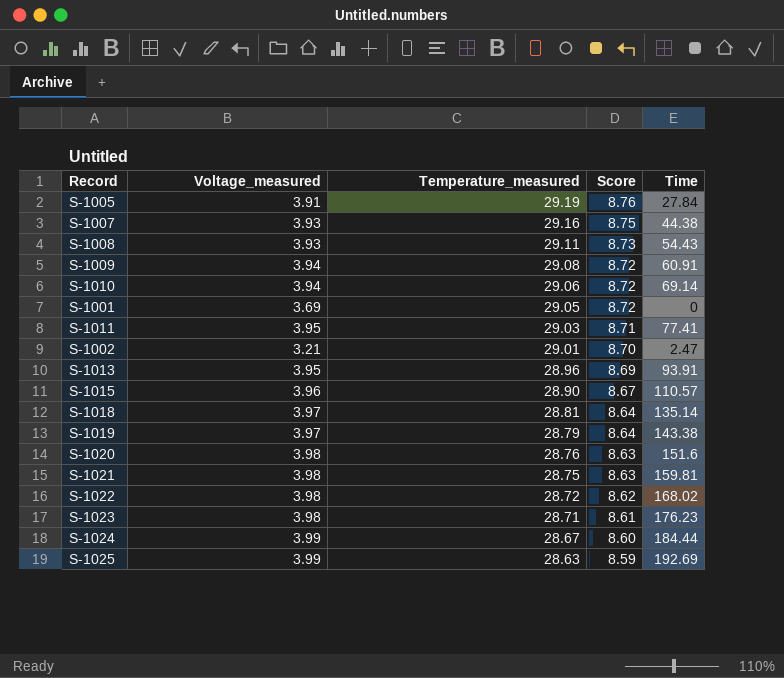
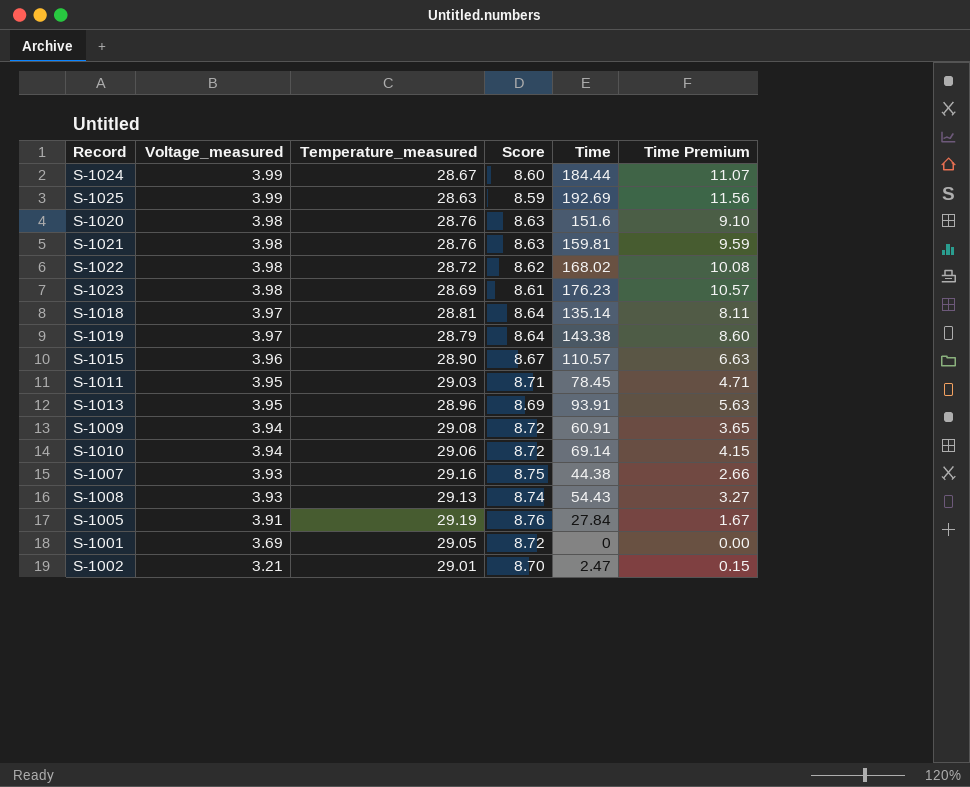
row order: Temperature_measured descending -> Voltage_measured descending
column Time Premium | formula: none -> [Time] * 0.06
S-1021 | Temperature_measured: 28.75 -> 28.76
S-1023 | Temperature_measured: 28.71 -> 28.69
S-1011 | Time: 77.41 -> 78.45
S-1008 | Temperature_measured: 29.11 -> 29.13
S-1008 | Score: 8.73 -> 8.74

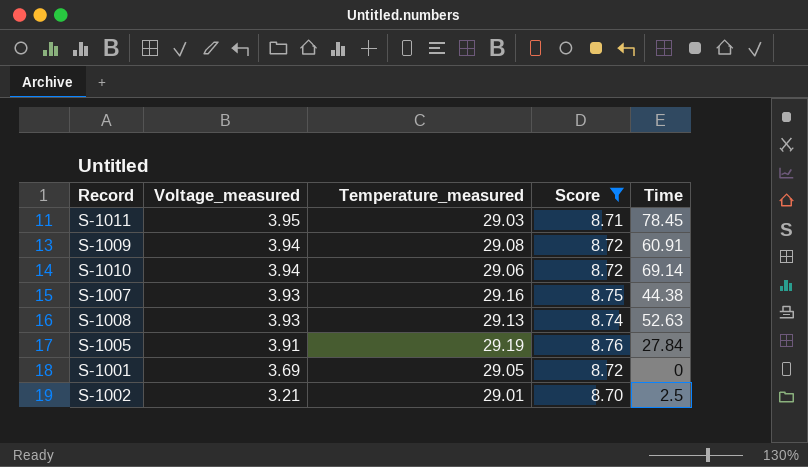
filter: none -> Score >= 8.70
column Time Premium | formula: [Time] * 0.06 -> none
S-1008 | Time: 54.43 -> 52.63
S-1002 | Time: 2.47 -> 2.5

